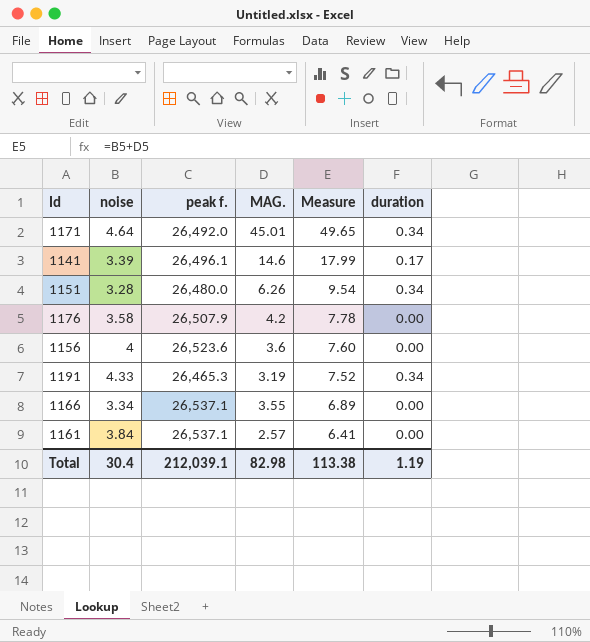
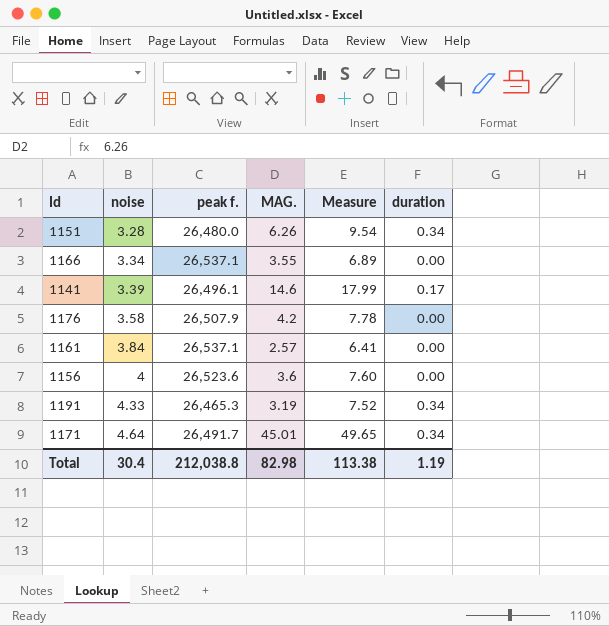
row order: Measure descending -> noise ascending
1171 | peak f.: 26,492.0 -> 26,491.7
Total | peak f.: 212,039.1 -> 212,038.8

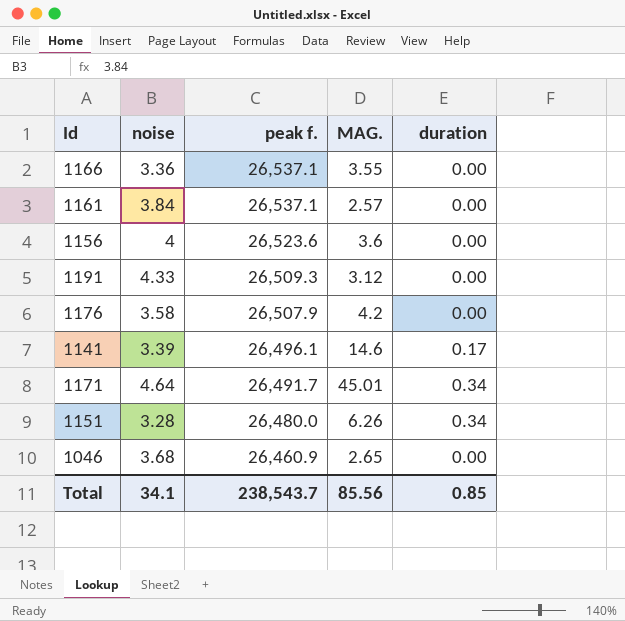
row order: noise ascending -> peak f. descending
column Measure | formula: [noise] + [MAG.] -> none
1166 | noise: 3.34 -> 3.36
1191 | peak f.: 26,465.3 -> 26,509.3
1191 | MAG.: 3.19 -> 3.12
1191 | duration: 0.34 -> 0.00
row 1046: none -> 3.68 | 26,460.9 | 2.65 | 0.00
Total | noise: 30.4 -> 34.1
Total | peak f.: 212,038.8 -> 238,543.7
Total | MAG.: 82.98 -> 85.56
Total | duration: 1.19 -> 0.85

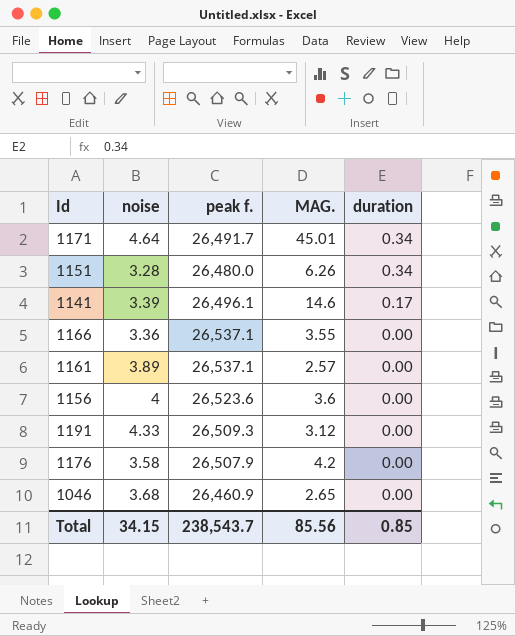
row order: peak f. descending -> duration descending
1161 | noise: 3.84 -> 3.89
Total | noise: 34.1 -> 34.15

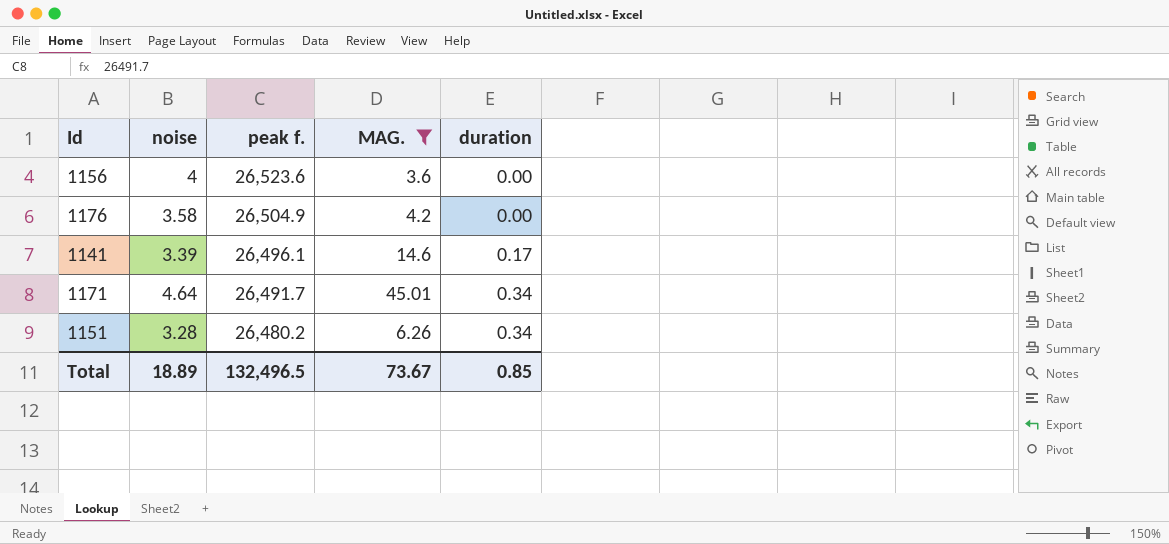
filter: none -> MAG. >= 3.6
row order: duration descending -> peak f. descending
1176 | peak f.: 26,507.9 -> 26,504.9
1151 | peak f.: 26,480.0 -> 26,480.2
Total | noise: 34.15 -> 18.89
Total | peak f.: 238,543.7 -> 132,496.5
Total | MAG.: 85.56 -> 73.67

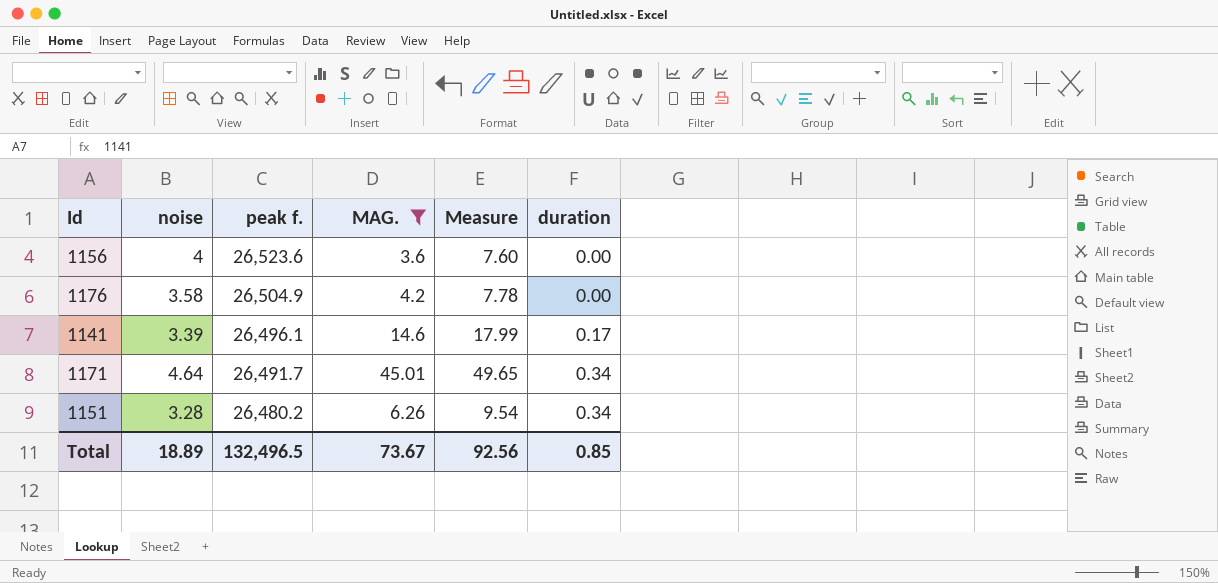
column Measure | formula: none -> [noise] + [MAG.]

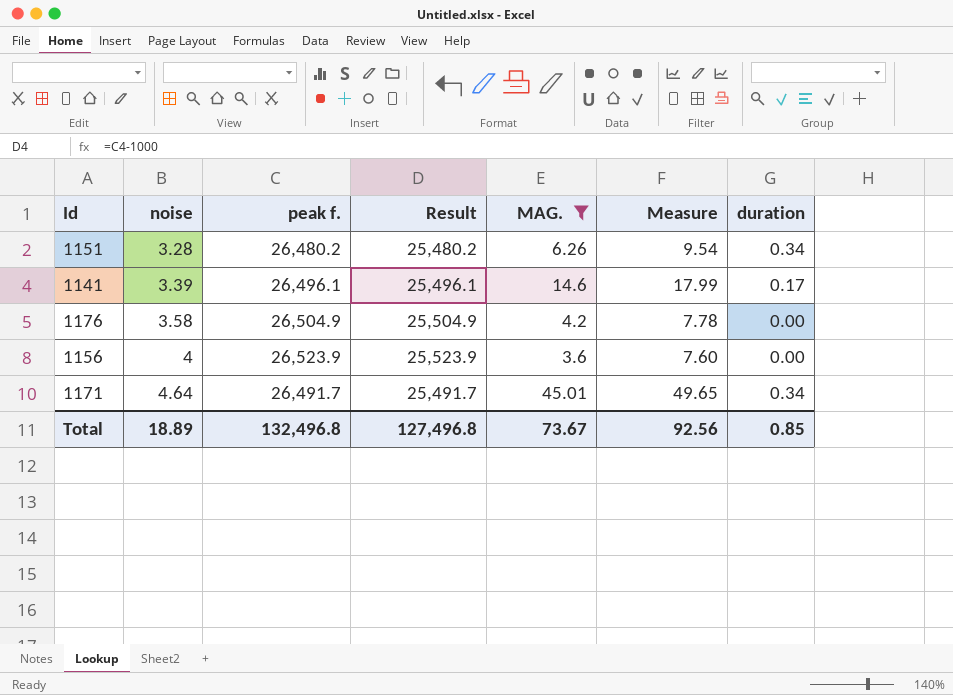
row order: peak f. descending -> noise ascending
column Result | formula: none -> [peak f.] - 1000
1156 | peak f.: 26,523.6 -> 26,523.9
Total | peak f.: 132,496.5 -> 132,496.8

